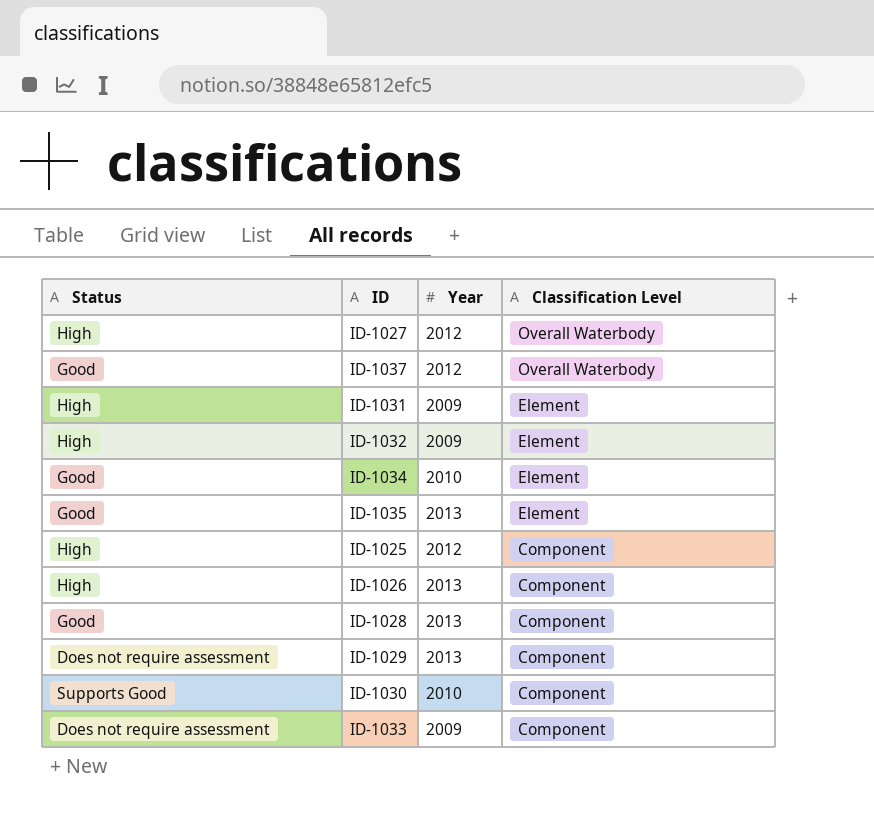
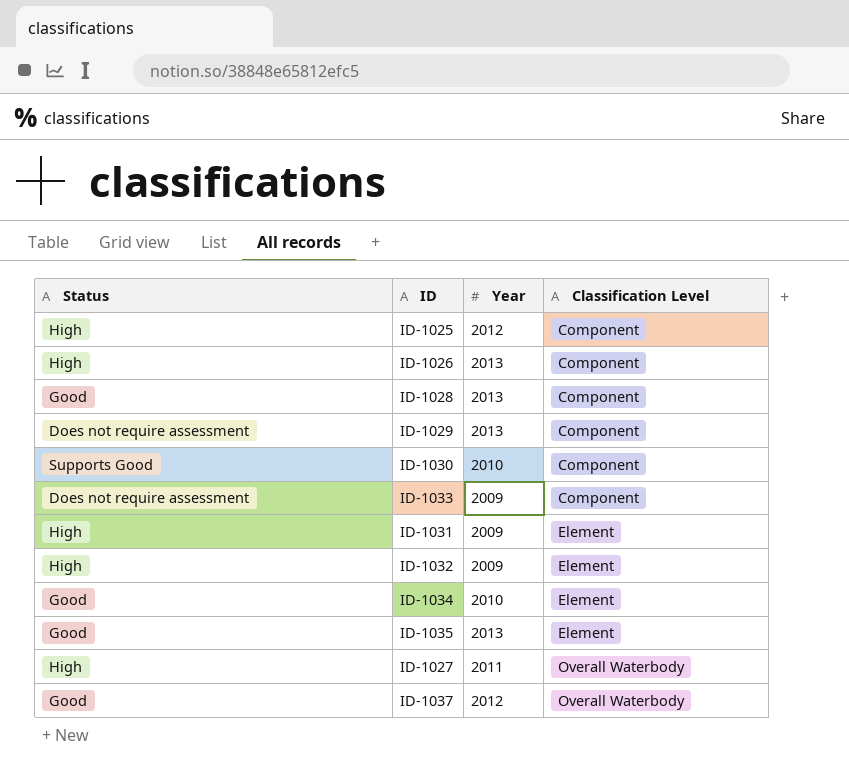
row order: Classification Level descending -> Classification Level ascending
ID-1027 | Year: 2012 -> 2011

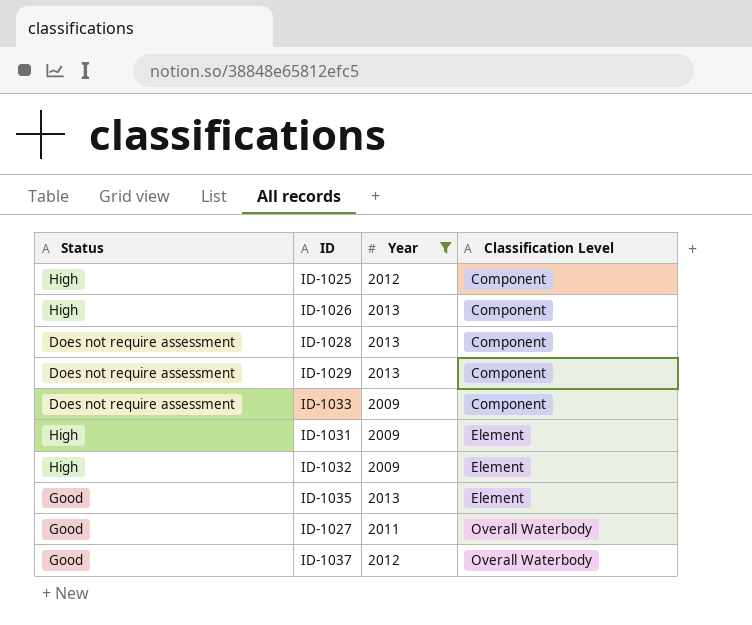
filter: none -> Year != 2010
ID-1028 | Status: Good -> Does not require assessment
ID-1027 | Status: High -> Good

